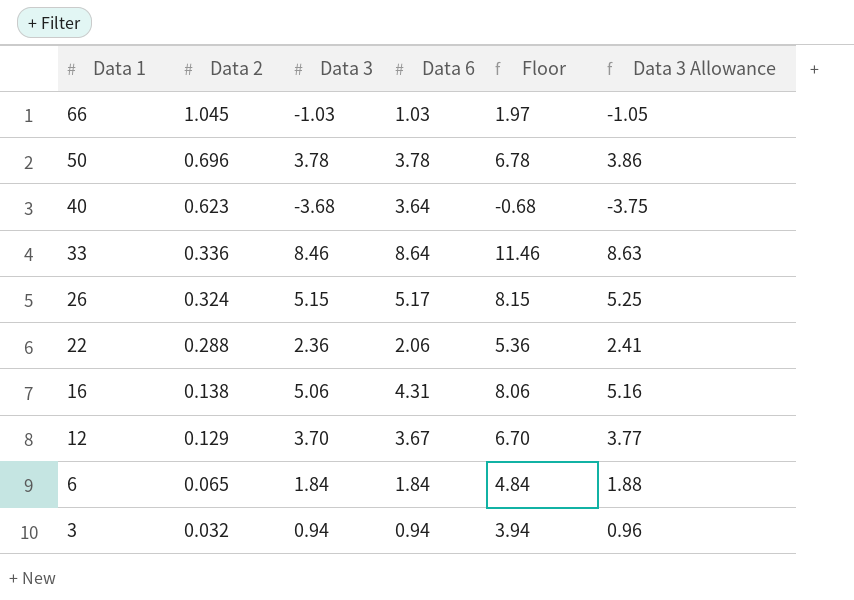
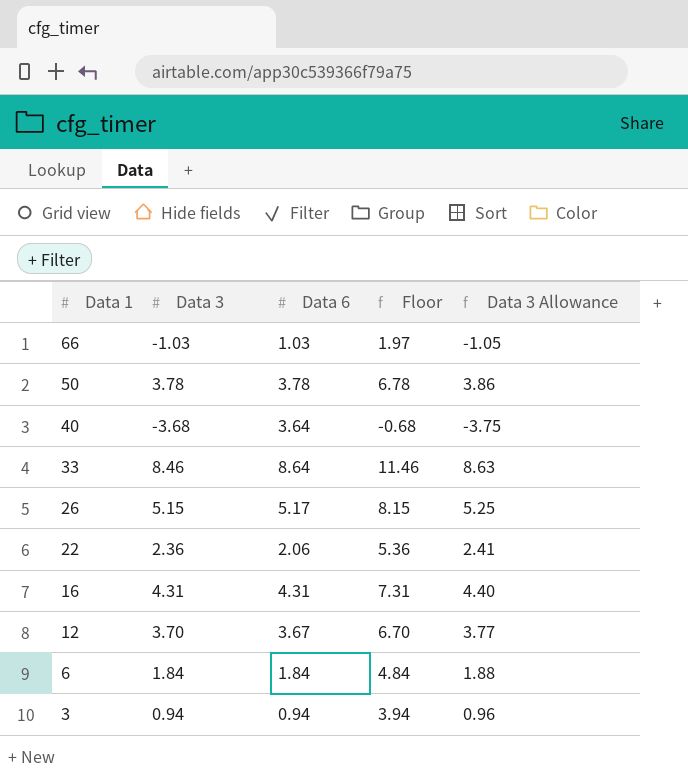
column Data 2 | position: 2 -> none
16 | Data 3: 5.06 -> 4.31
16 | Floor: 8.06 -> 7.31
16 | Data 3 Allowance: 5.16 -> 4.40

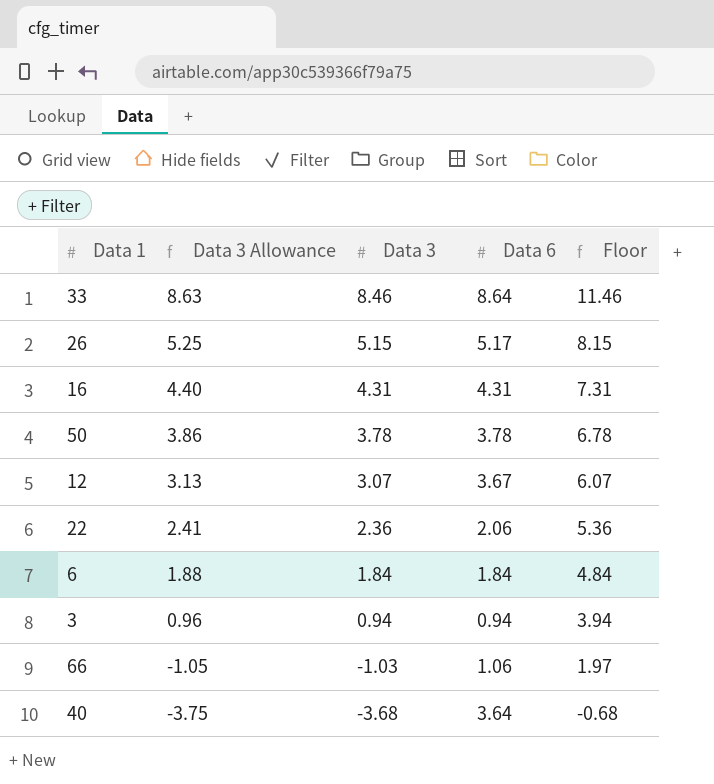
row order: Data 1 descending -> Data 3 Allowance descending
column Data 3 Allowance | position: 5 -> 2
12 | Data 3 Allowance: 3.77 -> 3.13
12 | Data 3: 3.70 -> 3.07
12 | Floor: 6.70 -> 6.07
66 | Data 6: 1.03 -> 1.06

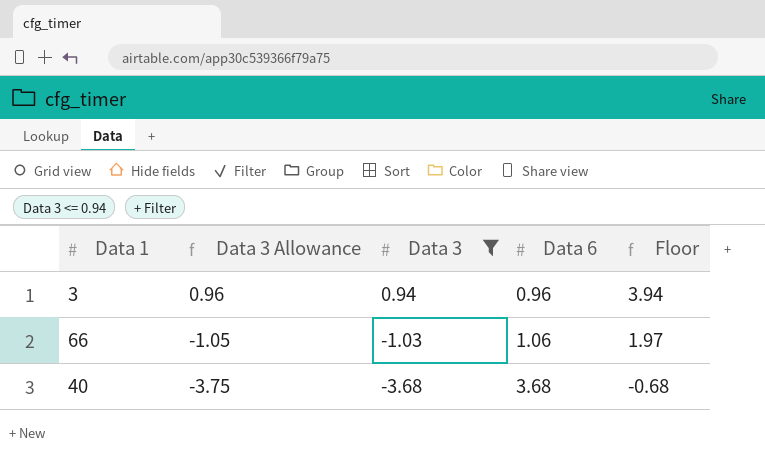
filter: none -> Data 3 <= 0.94
3 | Data 6: 0.94 -> 0.96
40 | Data 6: 3.64 -> 3.68

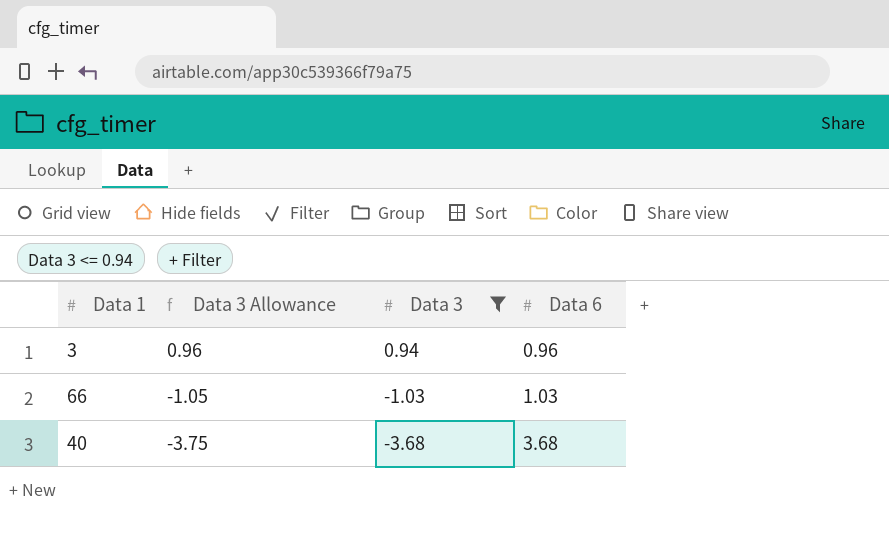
column Floor | formula: [Data 3] + 3 -> none
66 | Data 6: 1.06 -> 1.03

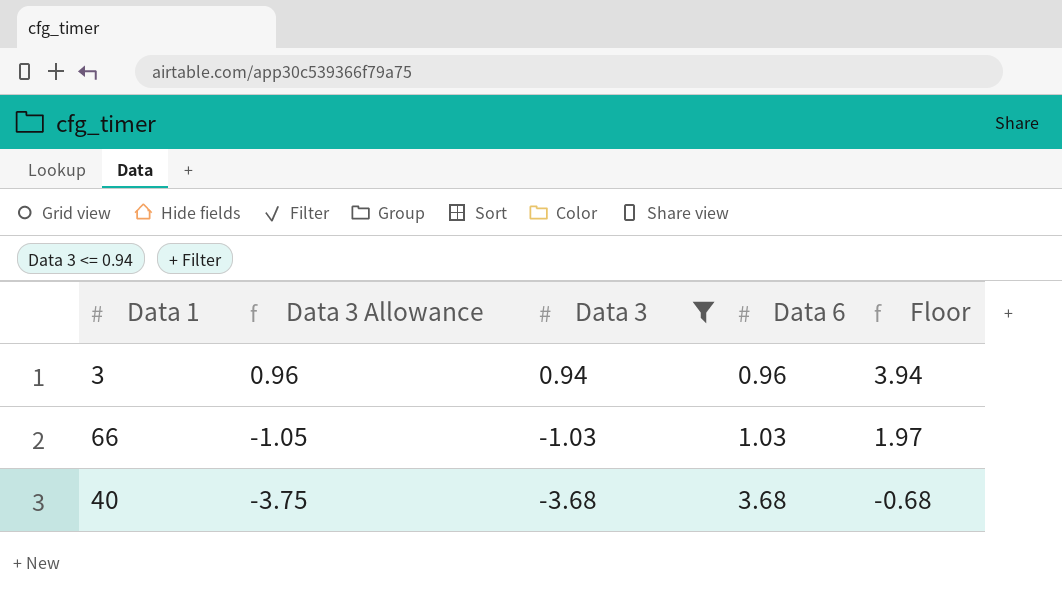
column Floor | formula: none -> [Data 3] + 3

